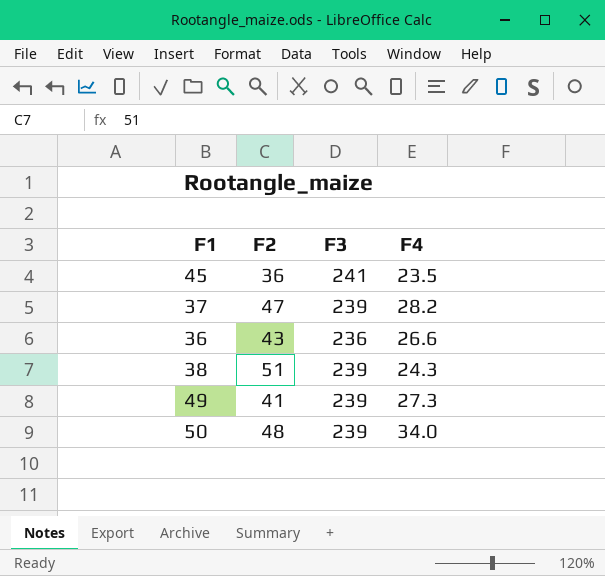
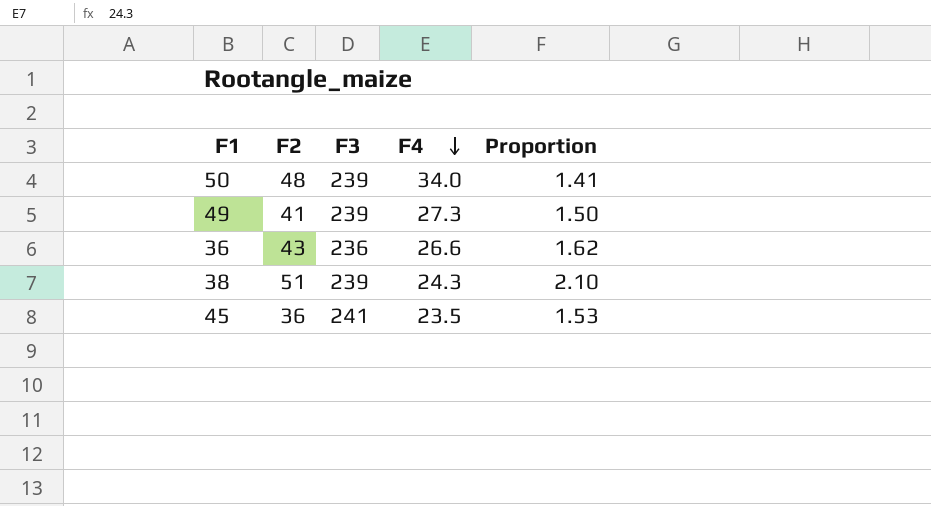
row order: none -> F4 descending
column Proportion | formula: none -> [F2] / [F4]
row 37: 47 | 239 | 28.2 -> none

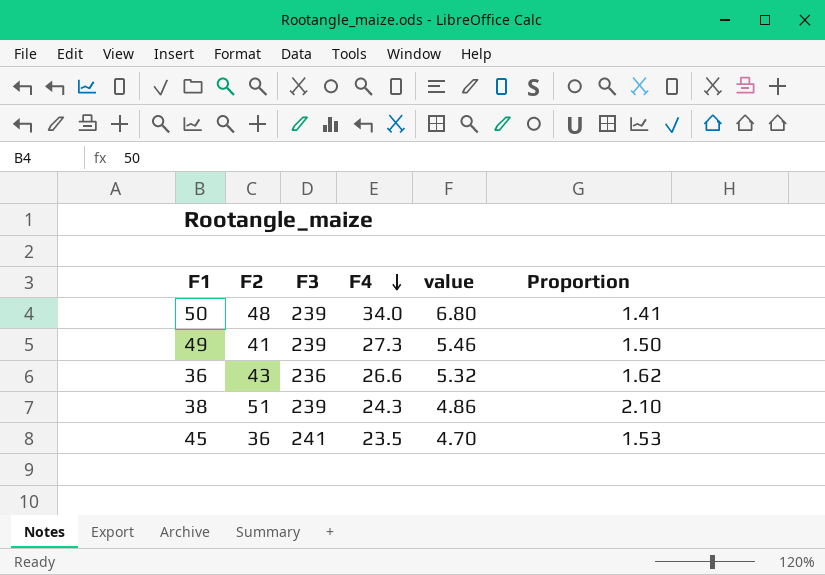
column value | formula: none -> [F4] * 0.2

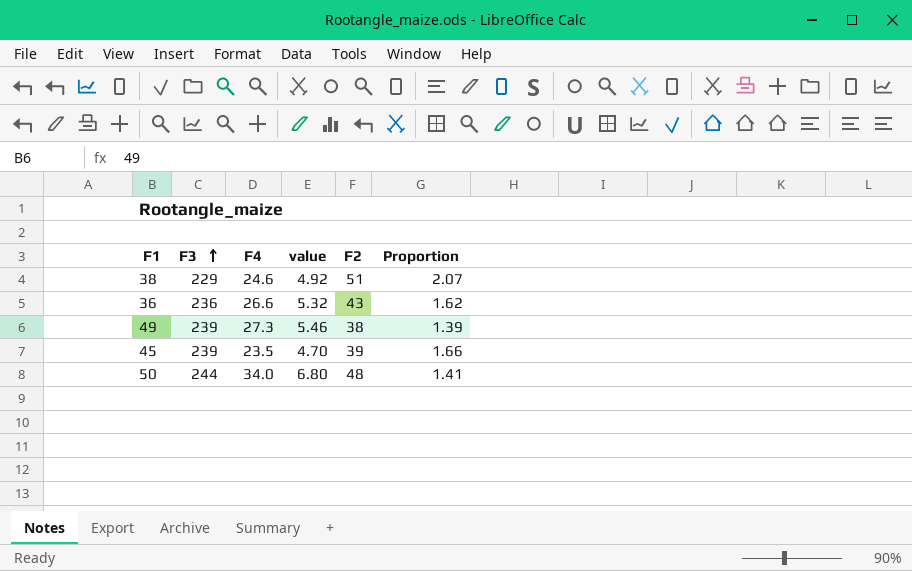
row order: F4 descending -> F3 ascending
column F2 | position: 2 -> 5
38 | F3: 239 -> 229
38 | F4: 24.3 -> 24.6
38 | value: 4.86 -> 4.92
38 | Proportion: 2.10 -> 2.07
49 | F2: 41 -> 38
49 | Proportion: 1.50 -> 1.39
45 | F3: 241 -> 239
45 | F2: 36 -> 39
45 | Proportion: 1.53 -> 1.66
50 | F3: 239 -> 244

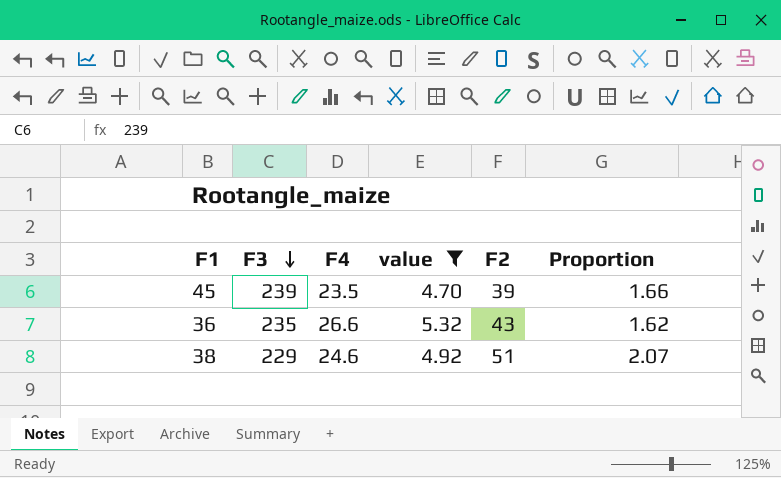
filter: none -> value <= 5.32
row order: F3 ascending -> F3 descending
36 | F3: 236 -> 235

